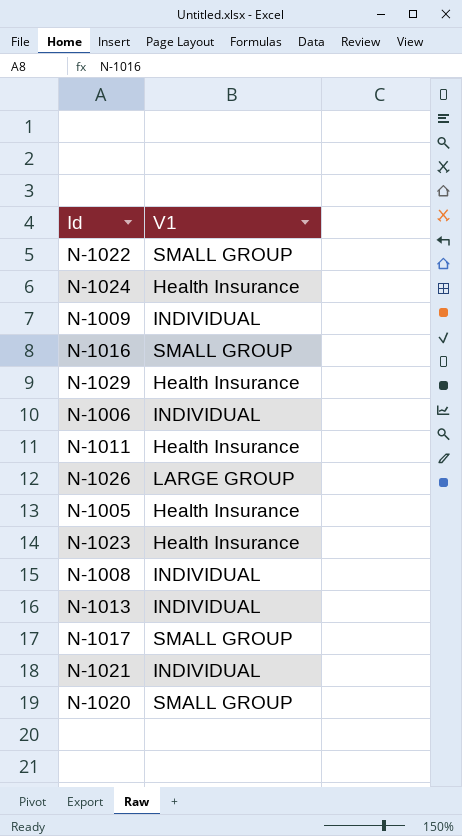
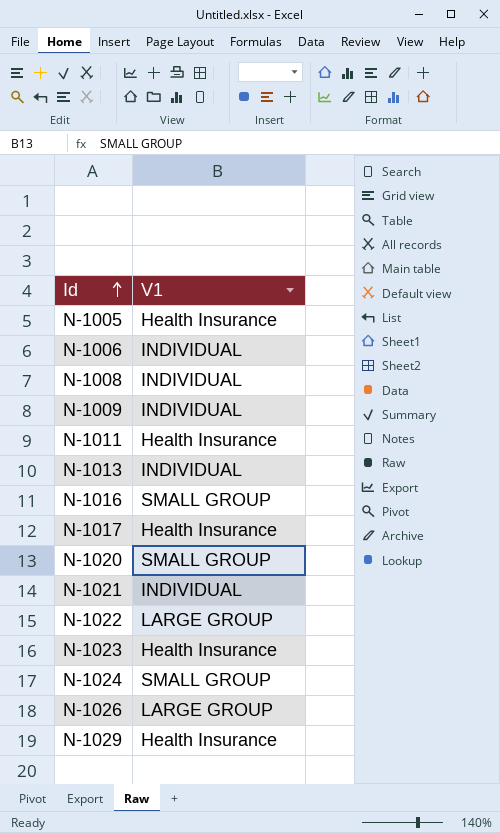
row order: none -> Id ascending
N-1017 | V1: SMALL GROUP -> Health Insurance
N-1022 | V1: SMALL GROUP -> LARGE GROUP
N-1024 | V1: Health Insurance -> SMALL GROUP

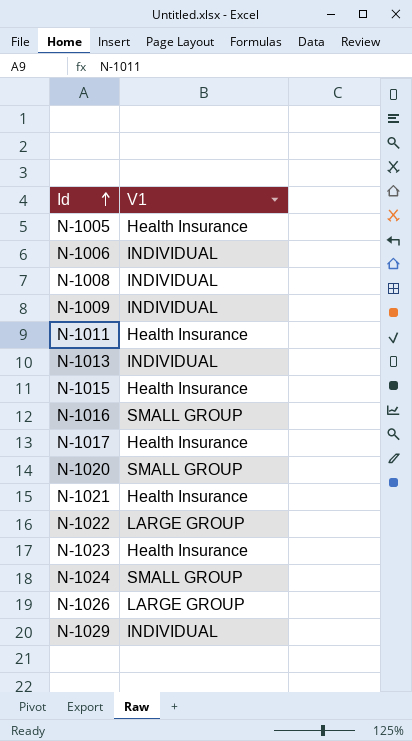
row N-1015: none -> Health Insurance
N-1021 | V1: INDIVIDUAL -> Health Insurance
N-1029 | V1: Health Insurance -> INDIVIDUAL

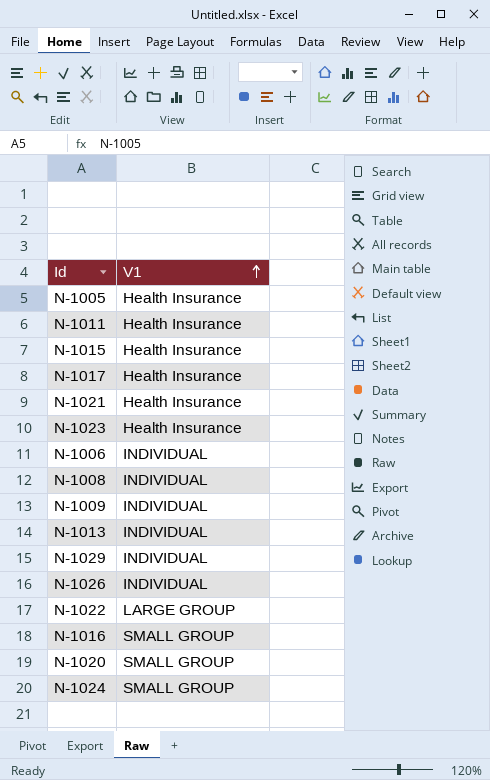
row order: Id ascending -> V1 ascending
N-1026 | V1: LARGE GROUP -> INDIVIDUAL

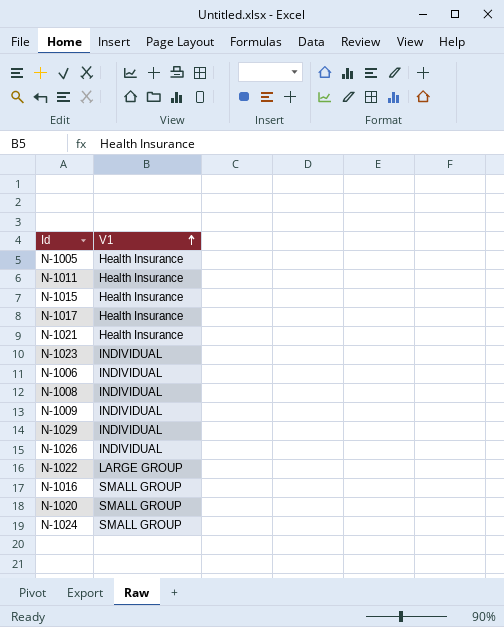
row N-1013: INDIVIDUAL -> none
N-1023 | V1: Health Insurance -> INDIVIDUAL

